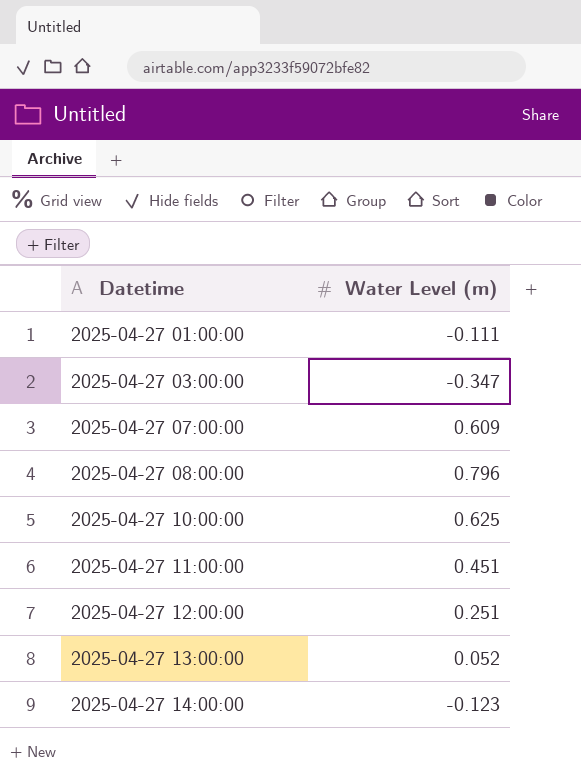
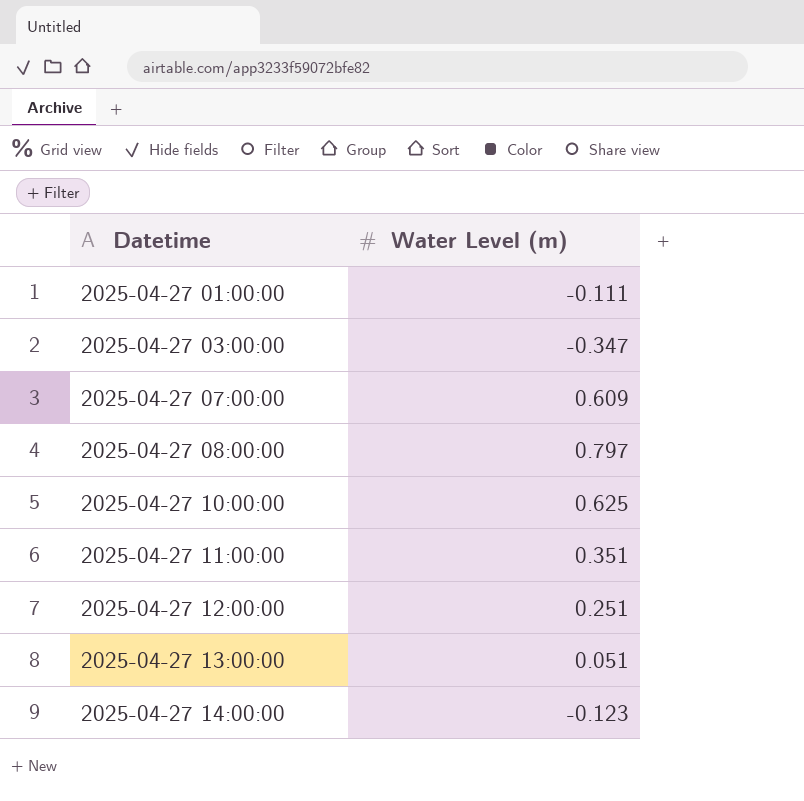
2025-04-27 08:00:00 | Water Level (m): 0.796 -> 0.797
2025-04-27 11:00:00 | Water Level (m): 0.451 -> 0.351
2025-04-27 13:00:00 | Water Level (m): 0.052 -> 0.051

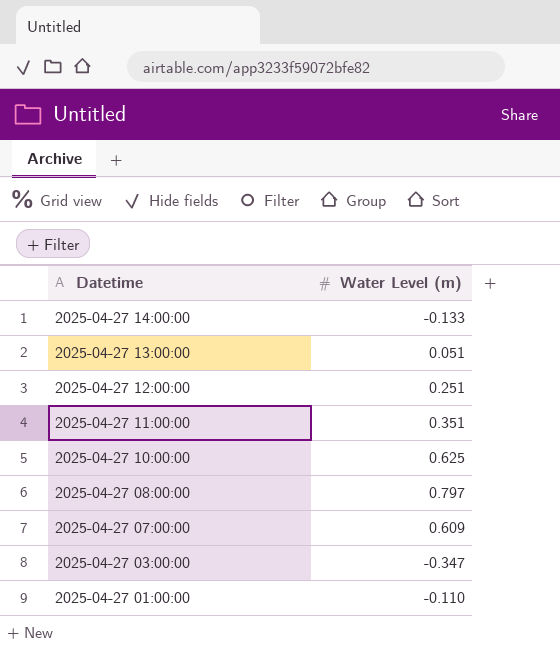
row order: Datetime ascending -> Datetime descending
2025-04-27 14:00:00 | Water Level (m): -0.123 -> -0.133
2025-04-27 01:00:00 | Water Level (m): -0.111 -> -0.110

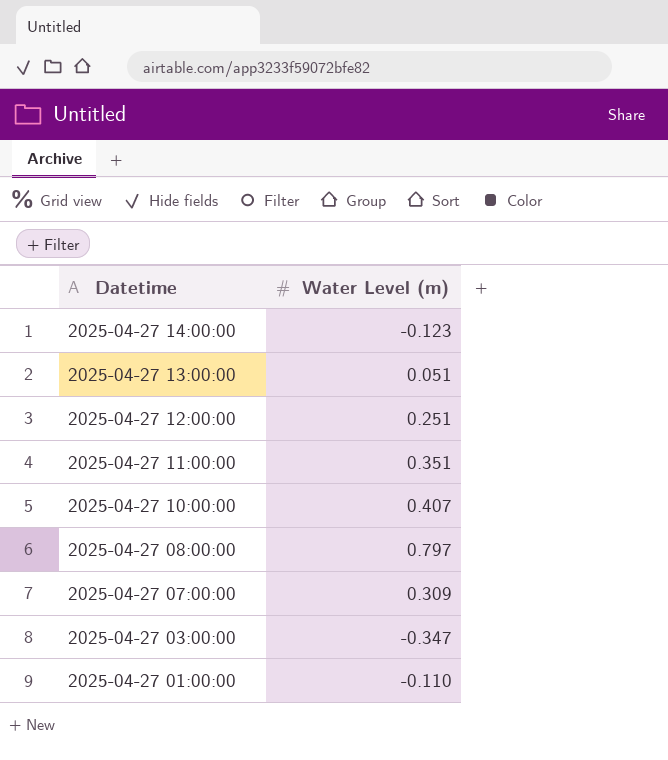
2025-04-27 14:00:00 | Water Level (m): -0.133 -> -0.123
2025-04-27 10:00:00 | Water Level (m): 0.625 -> 0.407
2025-04-27 07:00:00 | Water Level (m): 0.609 -> 0.309

